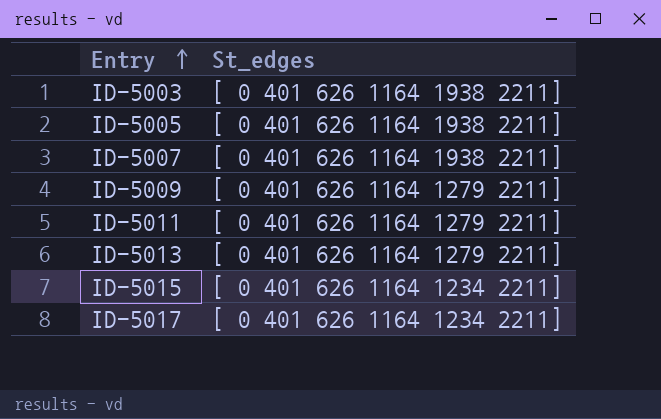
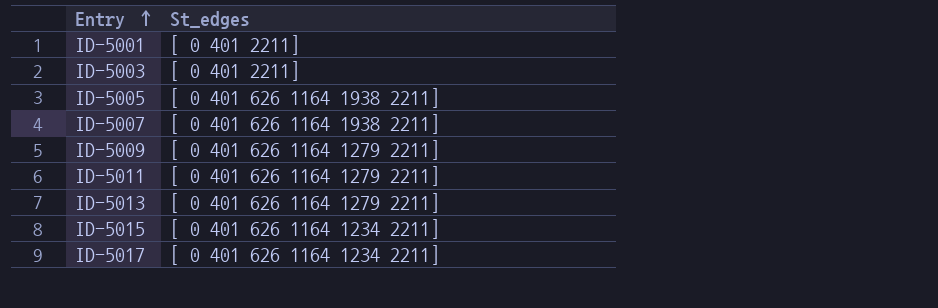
row ID-5001: none -> [ 0 401 2211]
ID-5003 | St_edges: [ 0 401 626 1164 1938 2211] -> [ 0 401 2211]

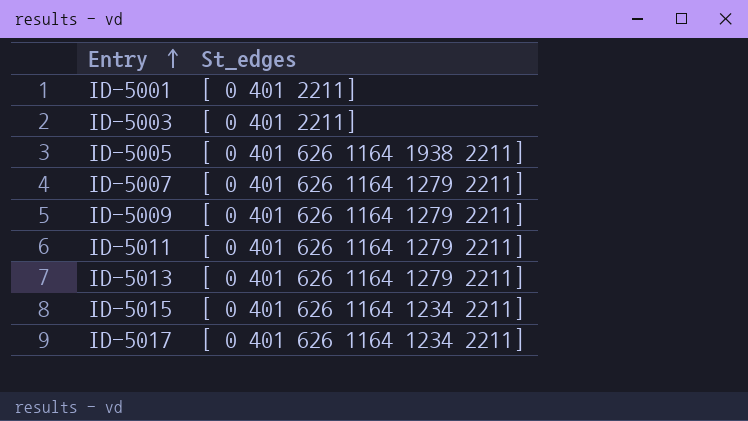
ID-5007 | St_edges: [ 0 401 626 1164 1938 2211] -> [ 0 401 626 1164 1279 2211]

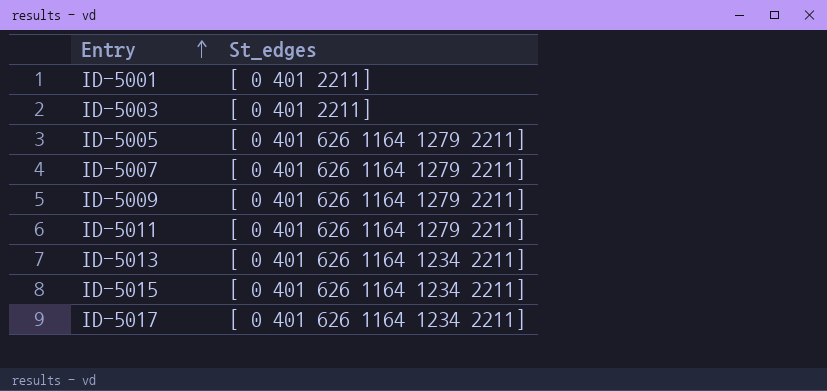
ID-5005 | St_edges: [ 0 401 626 1164 1938 2211] -> [ 0 401 626 1164 1279 2211]
ID-5013 | St_edges: [ 0 401 626 1164 1279 2211] -> [ 0 401 626 1164 1234 2211]

